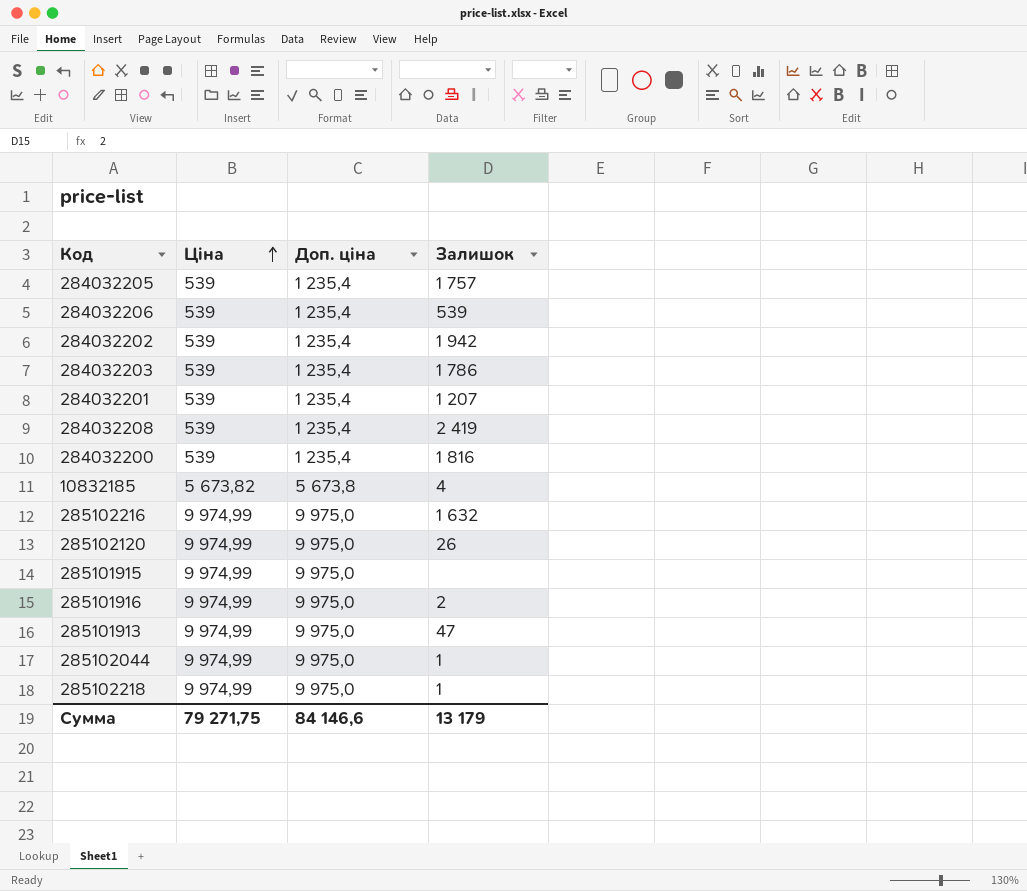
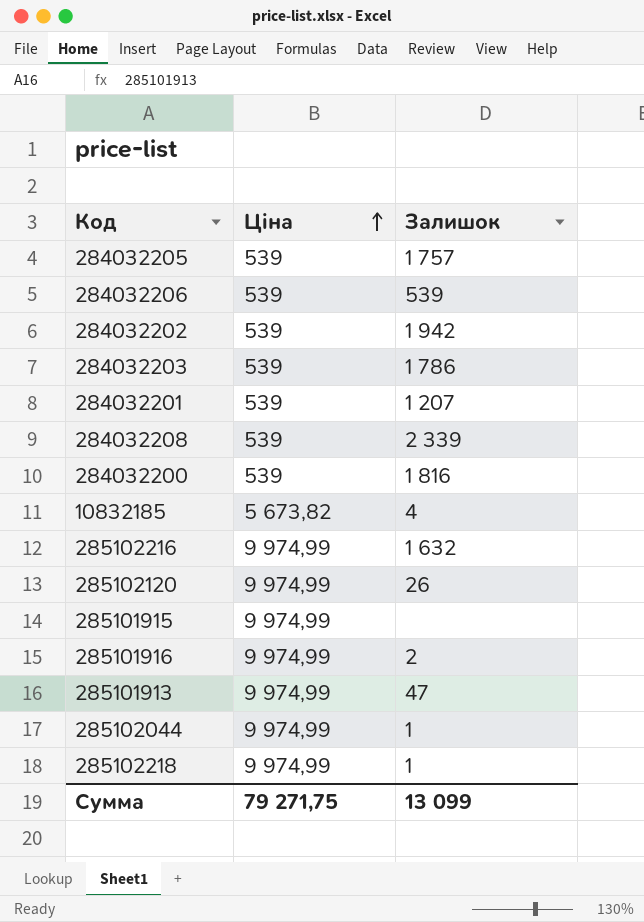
column Доп. ціна | position: 3 -> none
284032208 | Залишок: 2 419 -> 2 339
Сумма | Залишок: 13 179 -> 13 099

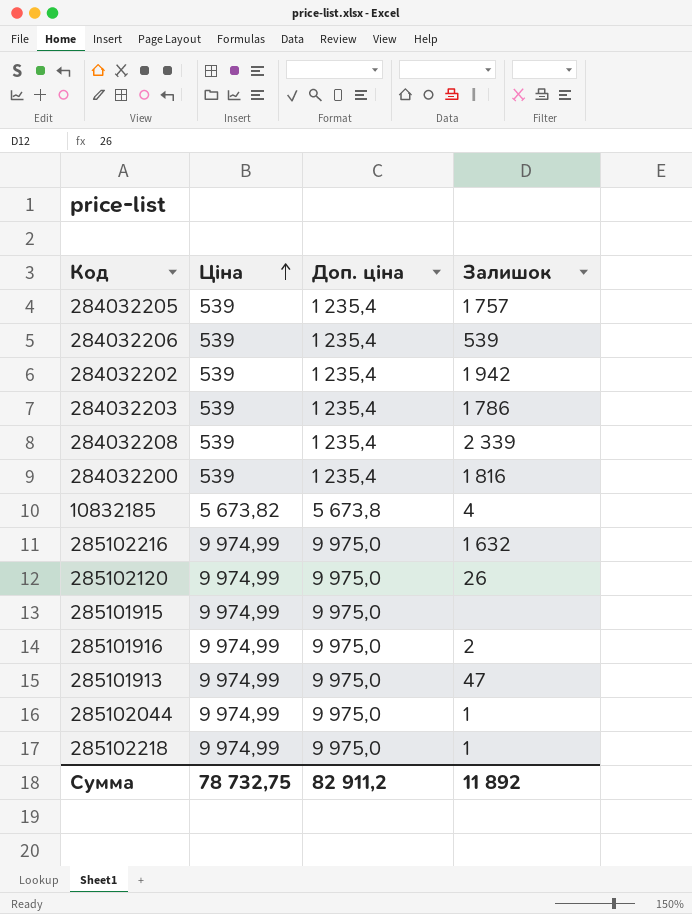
column Доп. ціна | position: none -> 3
row 284032201: 539 | 1 207 -> none
Сумма | Ціна: 79 271,75 -> 78 732,75
Сумма | Залишок: 13 099 -> 11 892

